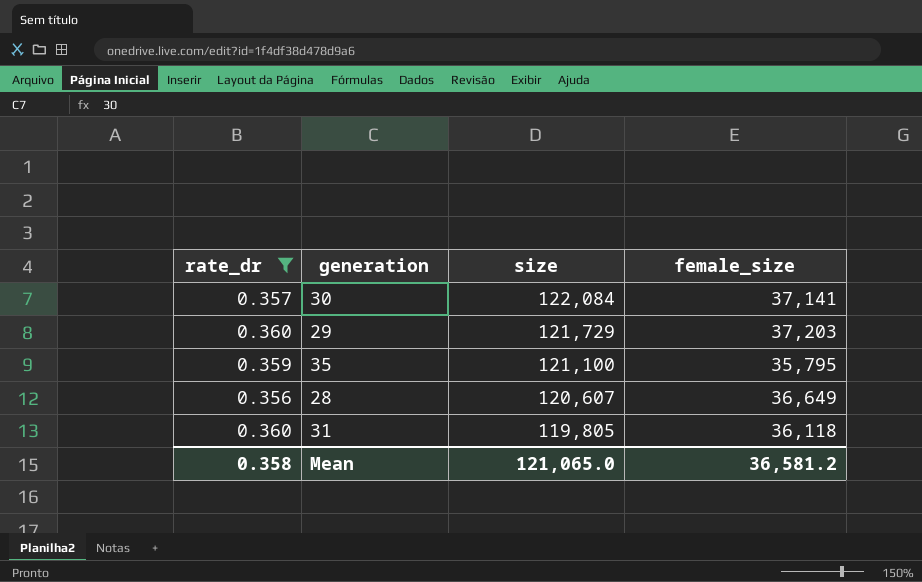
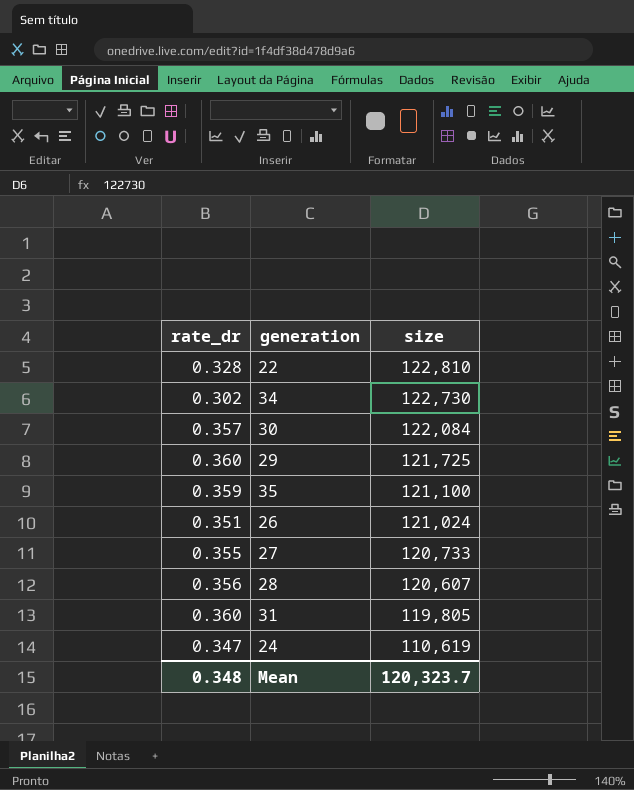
filter: rate_dr >= 0.356 -> none
column female_size | position: 4 -> none
29 | size: 121,729 -> 121,725
Mean | rate_dr: 0.358 -> 0.348
Mean | size: 121,065.0 -> 120,323.7

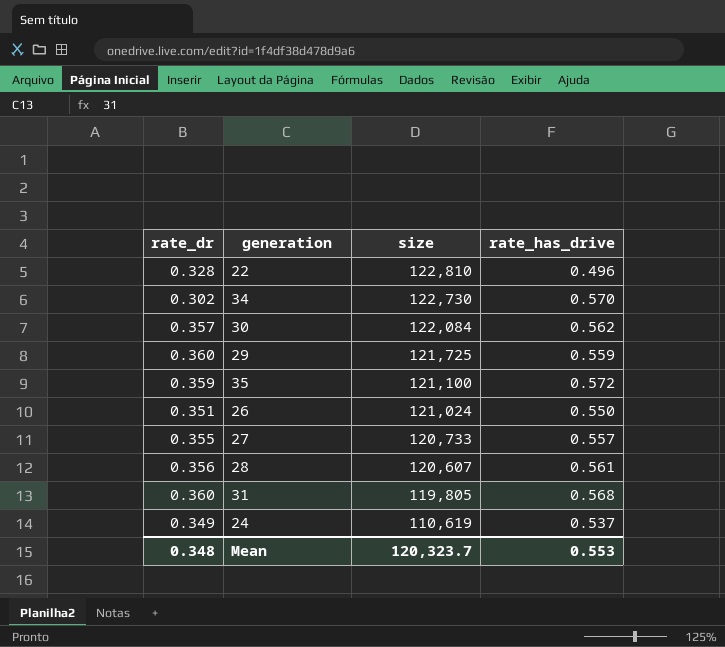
column rate_has_drive | position: none -> 4
24 | rate_dr: 0.347 -> 0.349

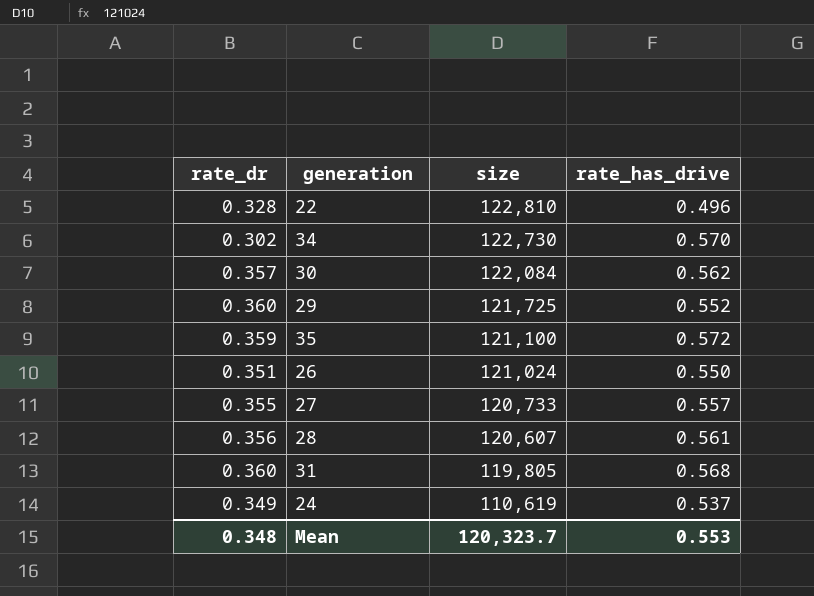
29 | rate_has_drive: 0.559 -> 0.552

